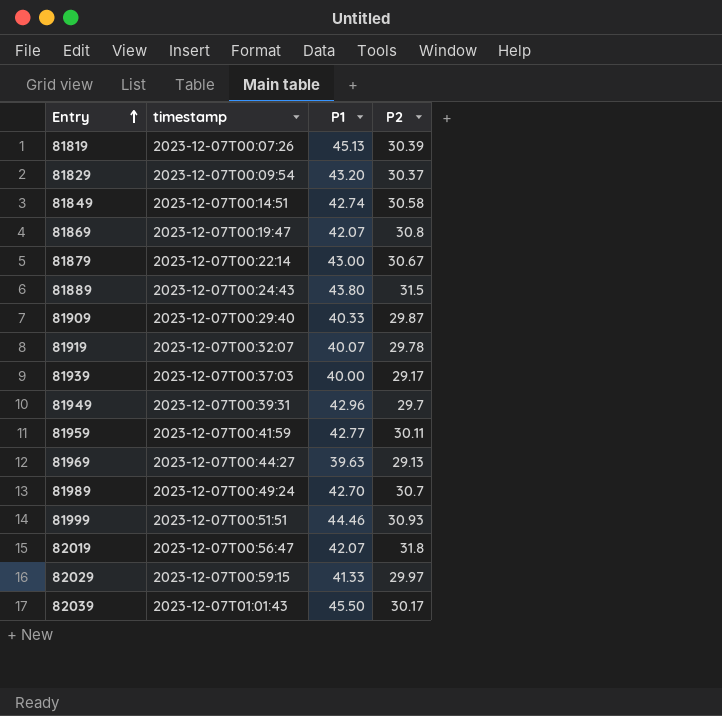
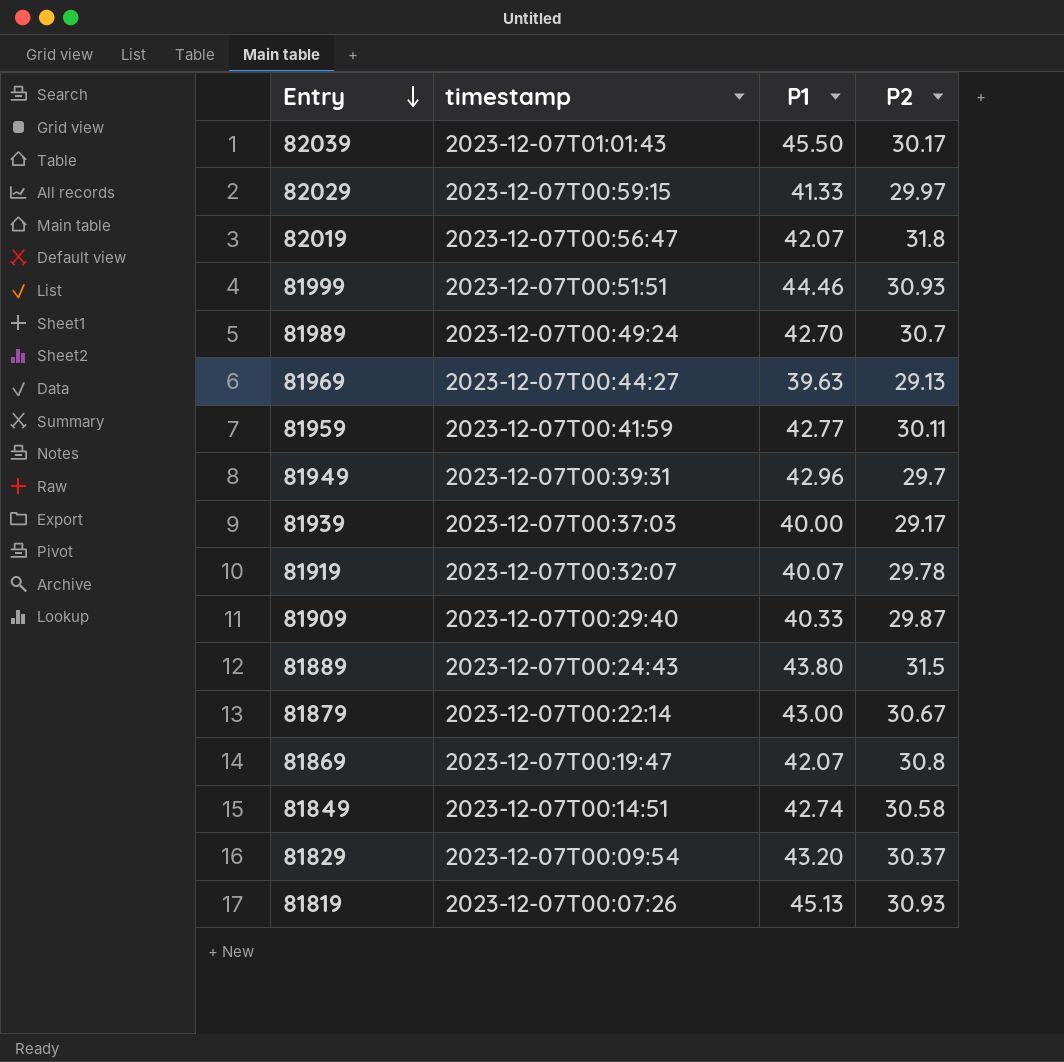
row order: Entry ascending -> Entry descending
81819 | P2: 30.39 -> 30.93

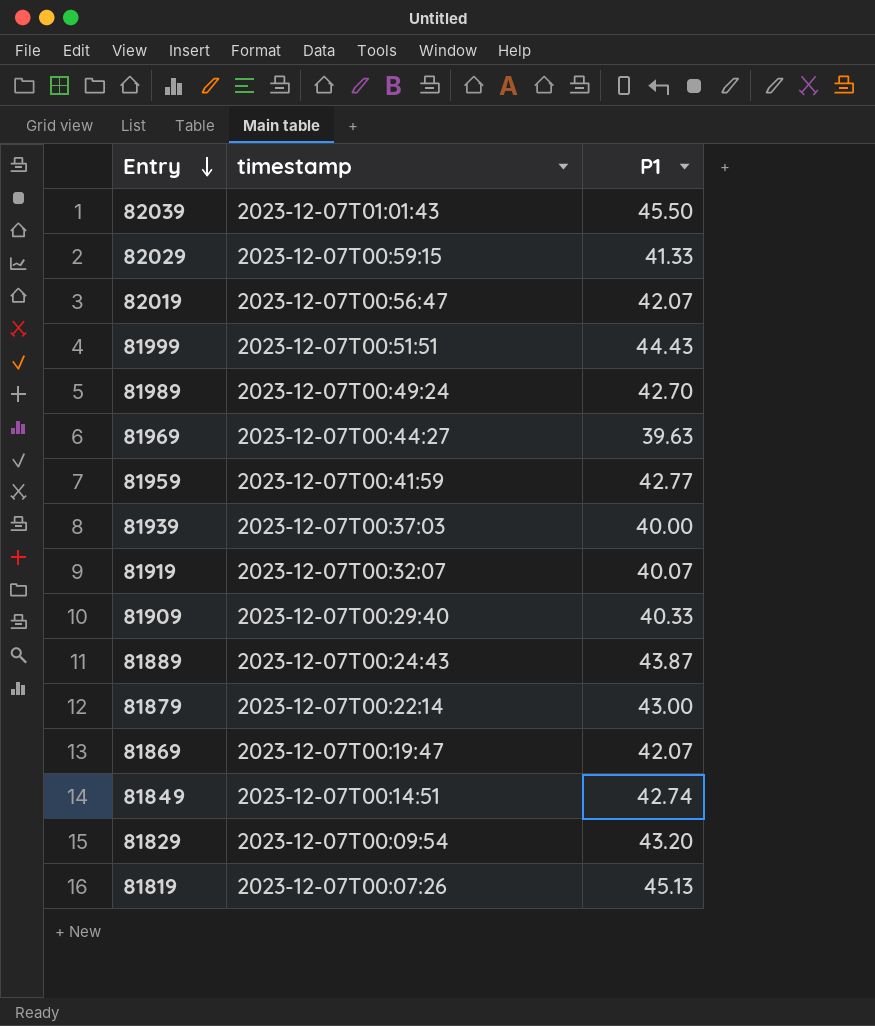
column P2 | position: 4 -> none
row 81949: 2023-12-07T00:39:31 | 42.96 | 29.7 -> none
81999 | P1: 44.46 -> 44.43
81889 | P1: 43.80 -> 43.87

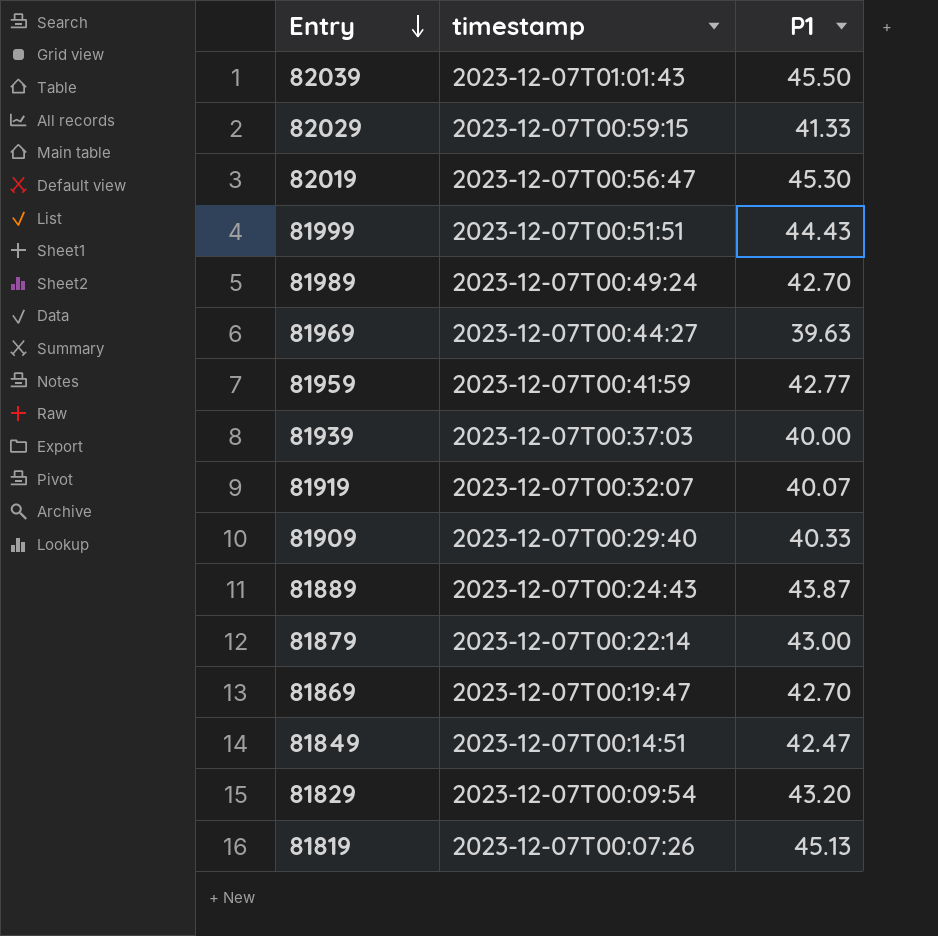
82019 | P1: 42.07 -> 45.30
81869 | P1: 42.07 -> 42.70
81849 | P1: 42.74 -> 42.47

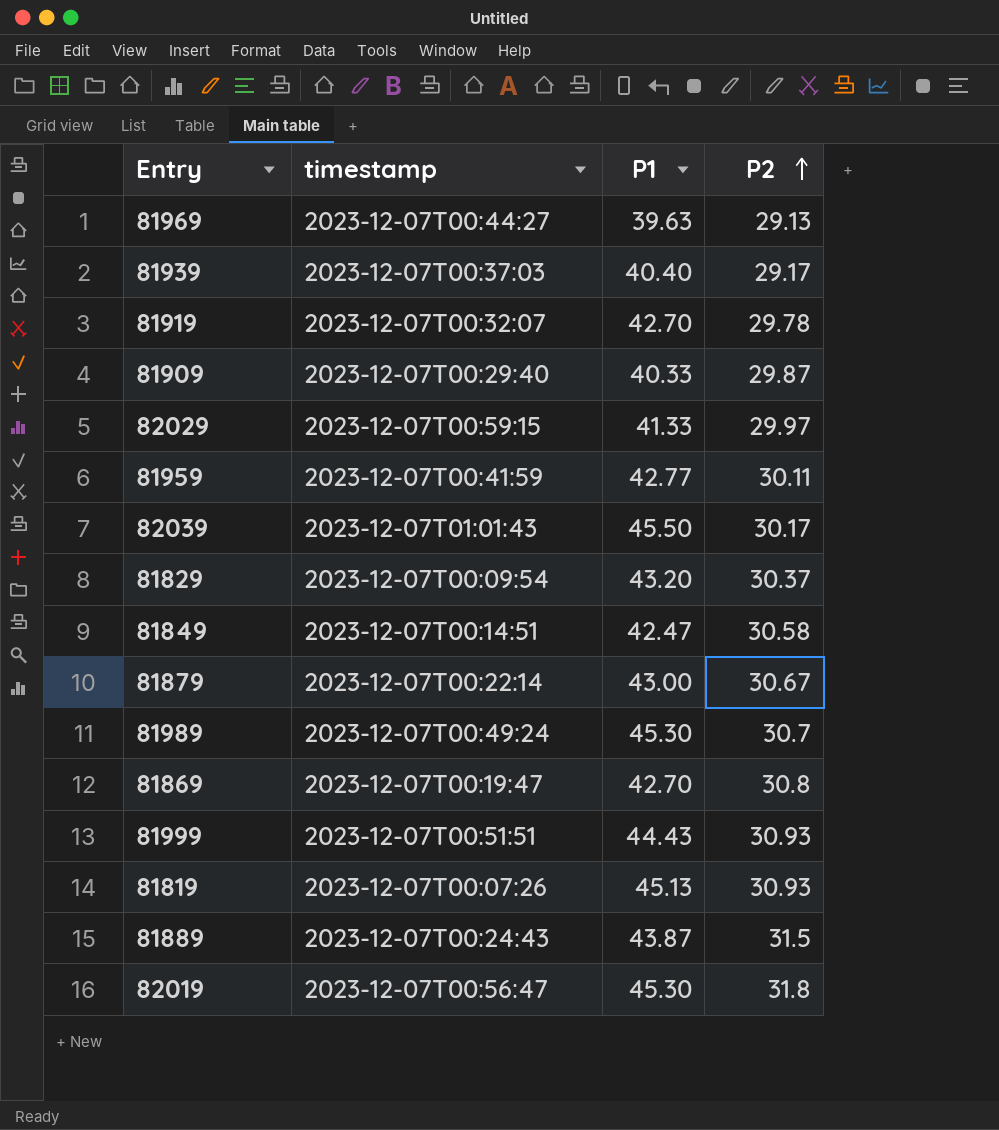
row order: Entry descending -> P2 ascending
column P2 | position: none -> 4
81939 | P1: 40.00 -> 40.40
81919 | P1: 40.07 -> 42.70
81989 | P1: 42.70 -> 45.30

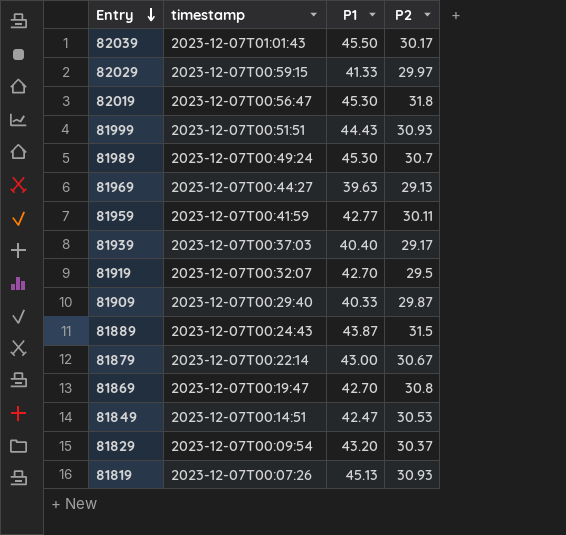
row order: P2 ascending -> Entry descending
81919 | P2: 29.78 -> 29.5
81849 | P2: 30.58 -> 30.53

